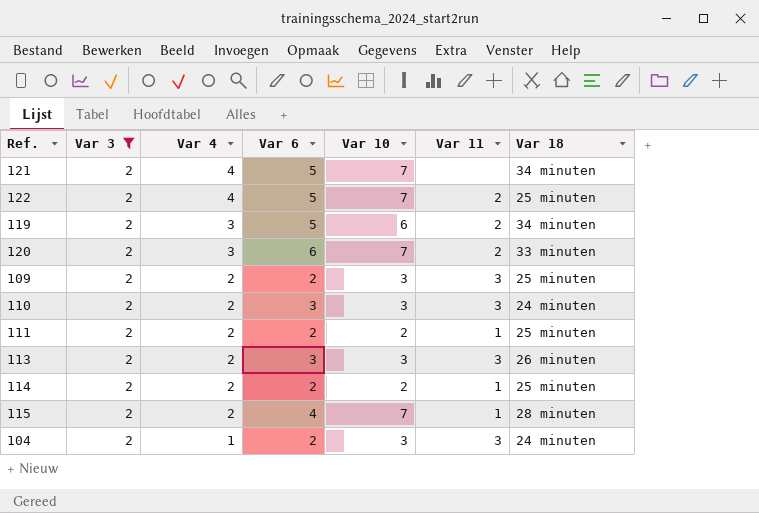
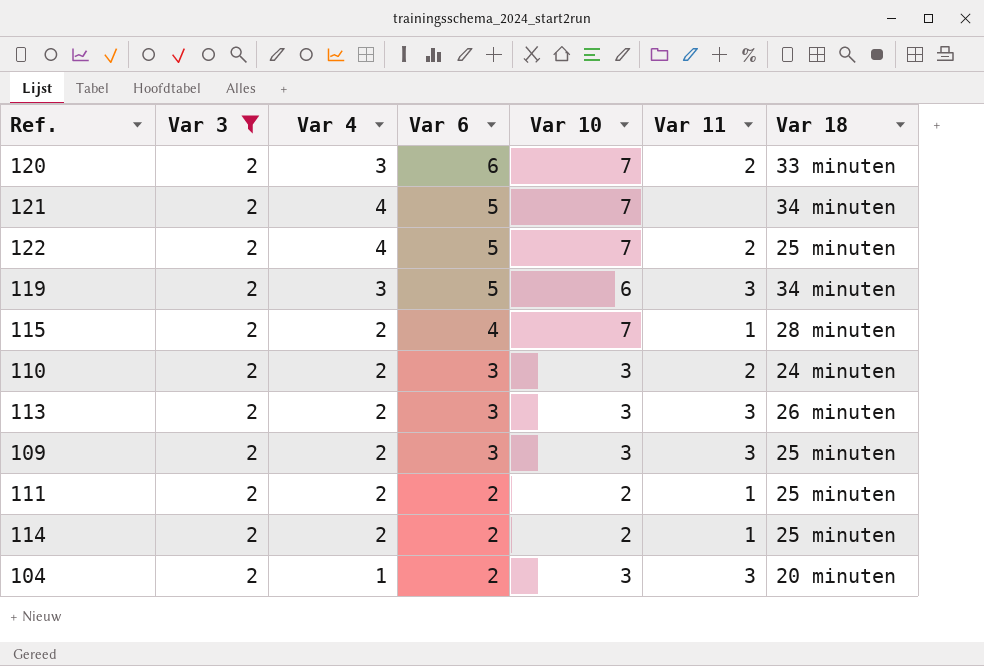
row order: Var 4 descending -> Var 6 descending
119 | Var 11: 2 -> 3
110 | Var 11: 3 -> 2
109 | Var 6: 2 -> 3
104 | Var 18: 24 minuten -> 20 minuten

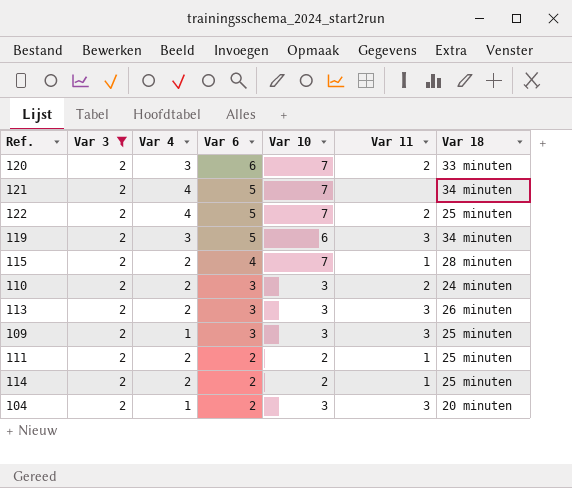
109 | Var 4: 2 -> 1

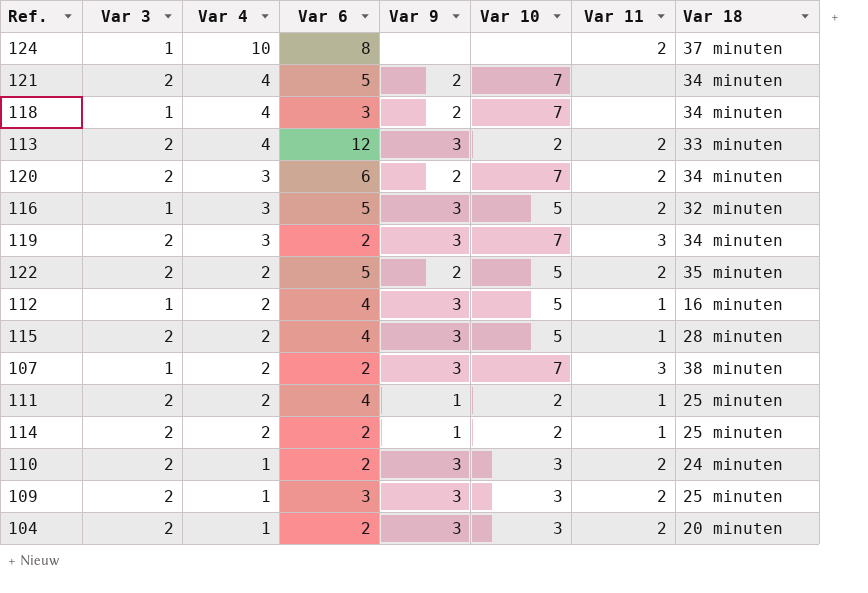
filter: Var 3 = 2 -> none
row order: Var 6 descending -> Var 4 descending
column Var 9 | position: none -> 5
113 | Var 4: 2 -> 4
113 | Var 6: 3 -> 12
113 | Var 10: 3 -> 2
113 | Var 11: 3 -> 2
113 | Var 18: 26 minuten -> 33 minuten
120 | Var 18: 33 minuten -> 34 minuten
119 | Var 6: 5 -> 2
119 | Var 10: 6 -> 7
122 | Var 4: 4 -> 2
122 | Var 10: 7 -> 5
122 | Var 18: 25 minuten -> 35 minuten
115 | Var 10: 7 -> 5
111 | Var 6: 2 -> 4
110 | Var 4: 2 -> 1
110 | Var 6: 3 -> 2
109 | Var 11: 3 -> 2
104 | Var 11: 3 -> 2

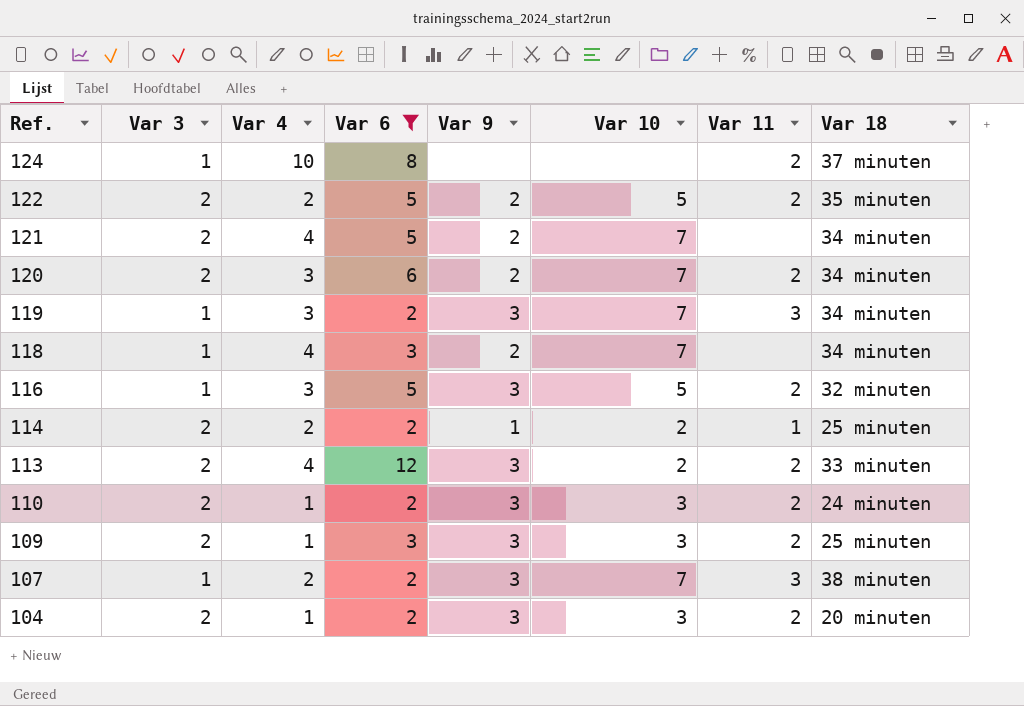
filter: none -> Var 6 != 4
row order: Var 4 descending -> Ref. descending
119 | Var 3: 2 -> 1

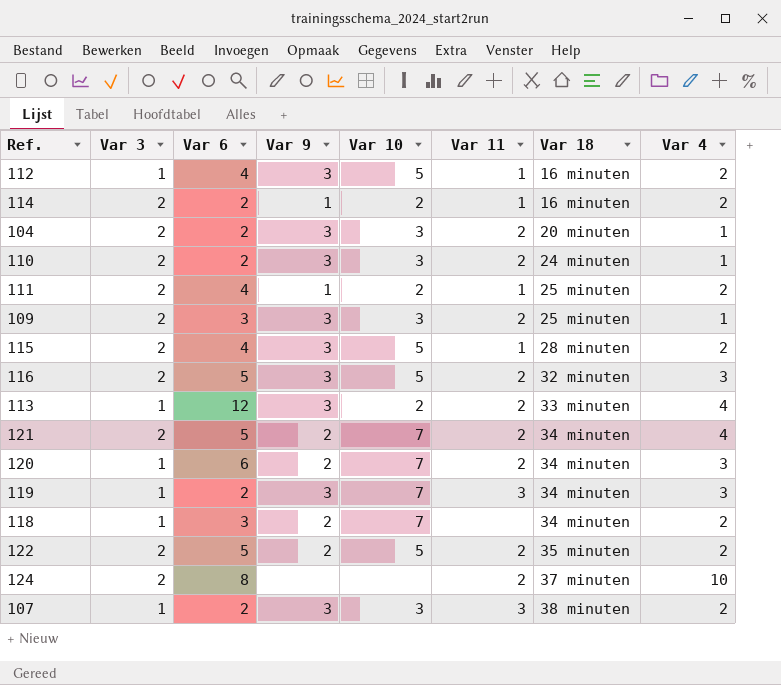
filter: Var 6 != 4 -> none
row order: Ref. descending -> Var 18 ascending
column Var 4 | position: 3 -> 8
114 | Var 18: 25 minuten -> 16 minuten
116 | Var 3: 1 -> 2
113 | Var 3: 2 -> 1
121 | Var 11: none -> 2
120 | Var 3: 2 -> 1
118 | Var 4: 4 -> 2
124 | Var 3: 1 -> 2
107 | Var 10: 7 -> 3

